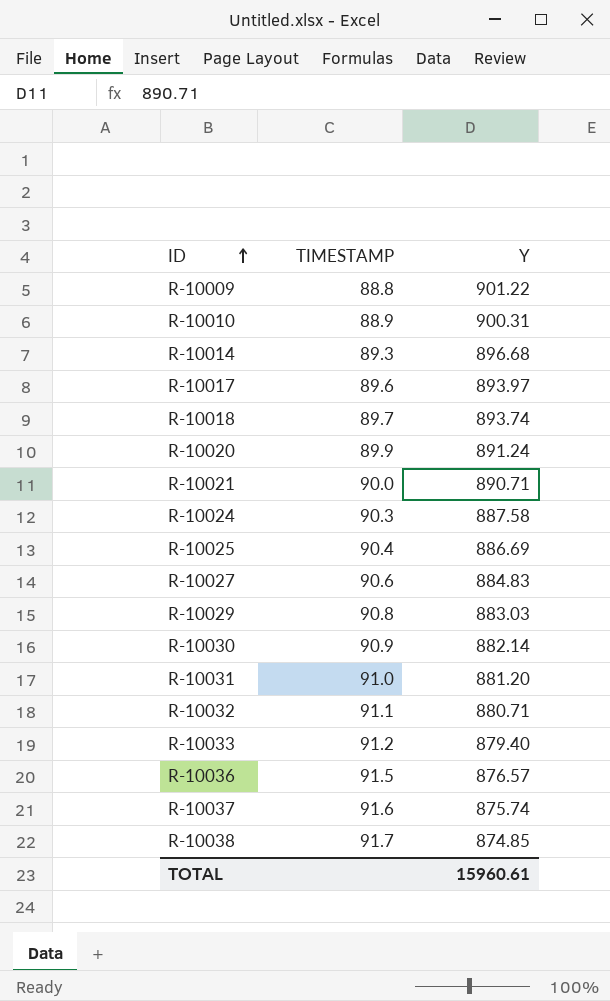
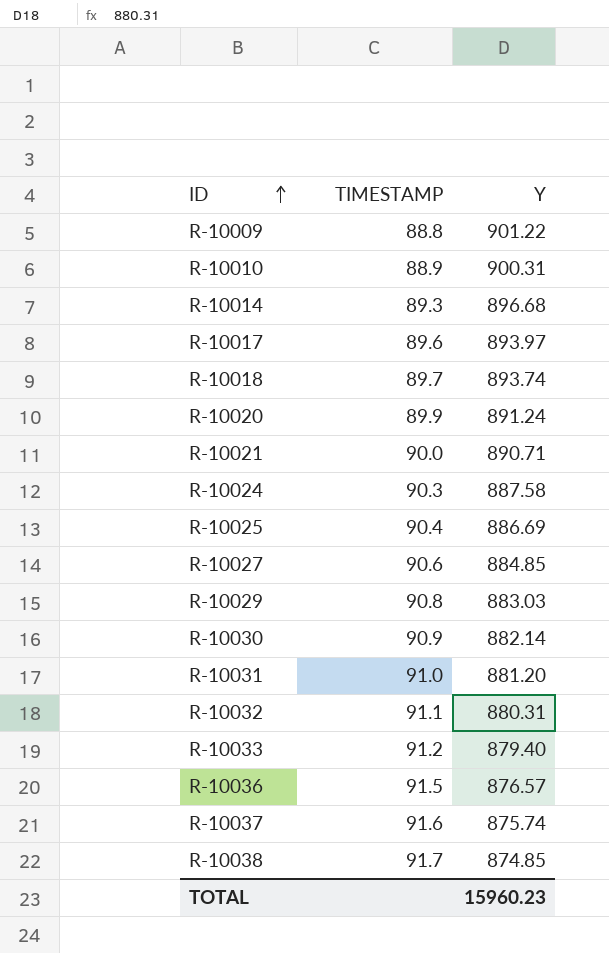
R-10027 | Y: 884.83 -> 884.85
R-10032 | Y: 880.71 -> 880.31
TOTAL | Y: 15960.61 -> 15960.23

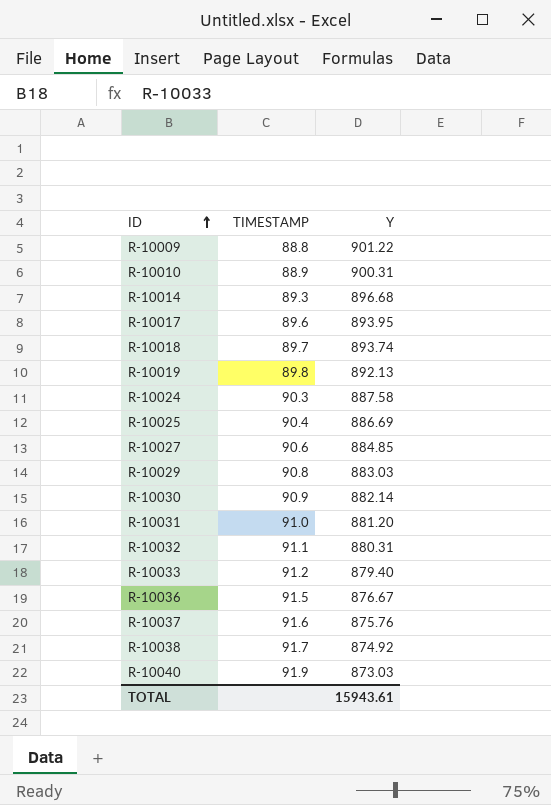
row R-10020: 89.9 | 891.24 -> none
row R-10021: 90.0 | 890.71 -> none
R-10017 | Y: 893.97 -> 893.95
row R-10019: none -> 89.8 | 892.13
R-10036 | Y: 876.57 -> 876.67
R-10037 | Y: 875.74 -> 875.76
R-10038 | Y: 874.85 -> 874.92
row R-10040: none -> 91.9 | 873.03
TOTAL | Y: 15960.23 -> 15943.61

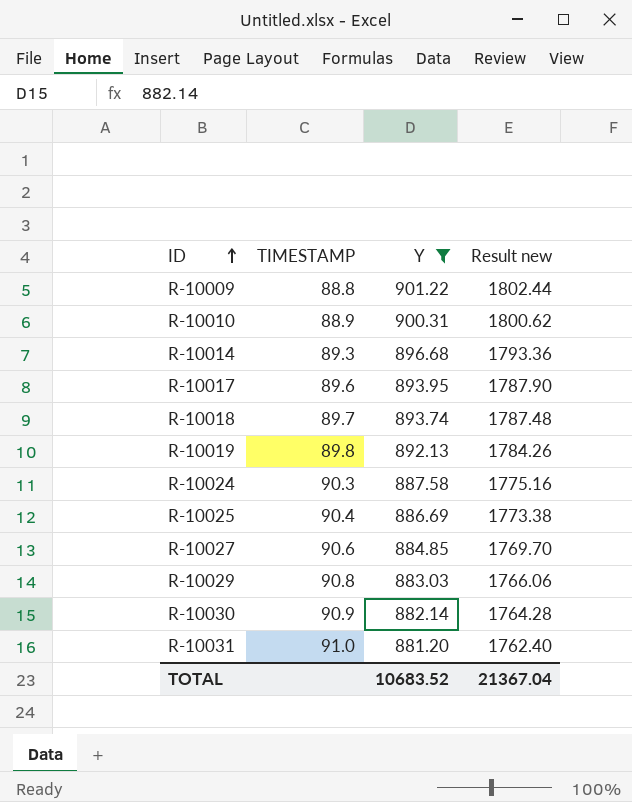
filter: none -> Y >= 881.20
column Result new | formula: none -> [Y] * 2
TOTAL | Y: 15943.61 -> 10683.52

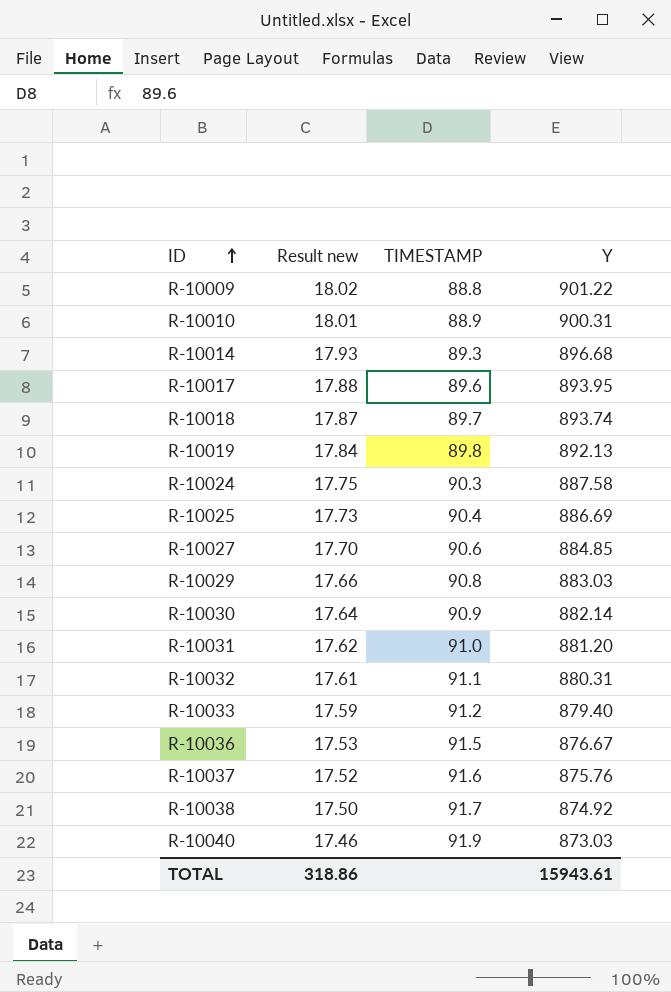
filter: Y >= 881.20 -> none
column Result new | formula: [Y] * 2 -> [Y] * 0.02
column Result new | position: 4 -> 2
TOTAL | Result new: 21367.04 -> 318.86
TOTAL | Y: 10683.52 -> 15943.61

